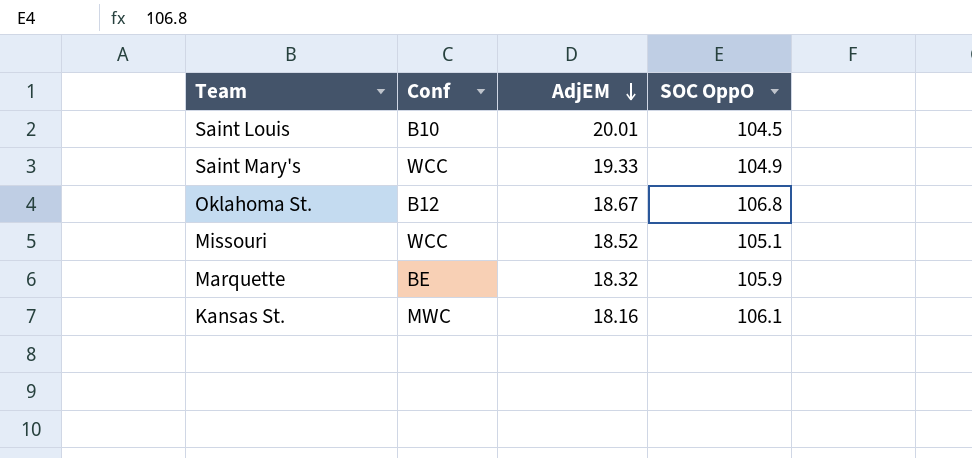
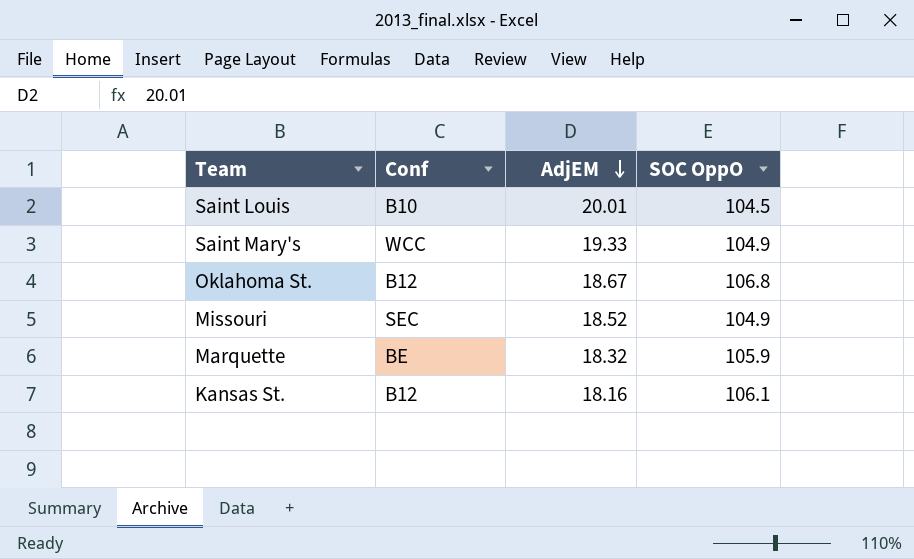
Missouri | Conf: WCC -> SEC
Missouri | SOC OppO: 105.1 -> 104.9
Kansas St. | Conf: MWC -> B12

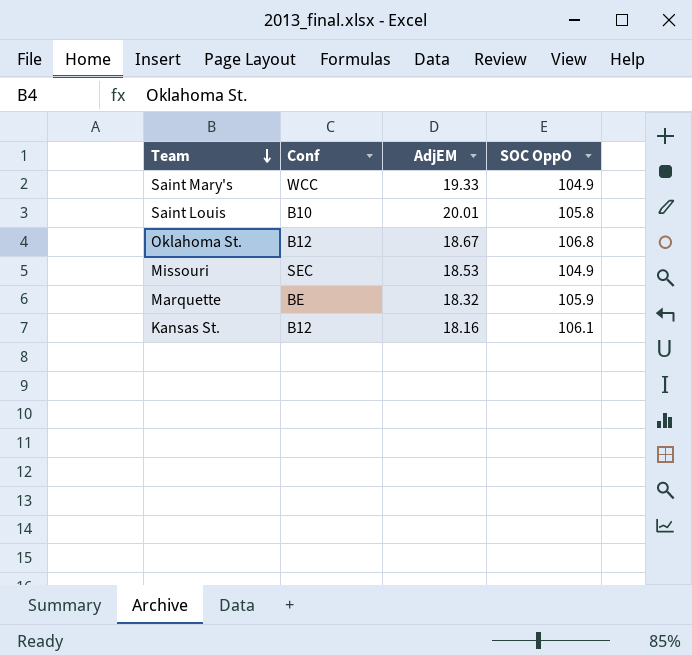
row order: AdjEM descending -> Team descending
Saint Louis | SOC OppO: 104.5 -> 105.8
Missouri | AdjEM: 18.52 -> 18.53

